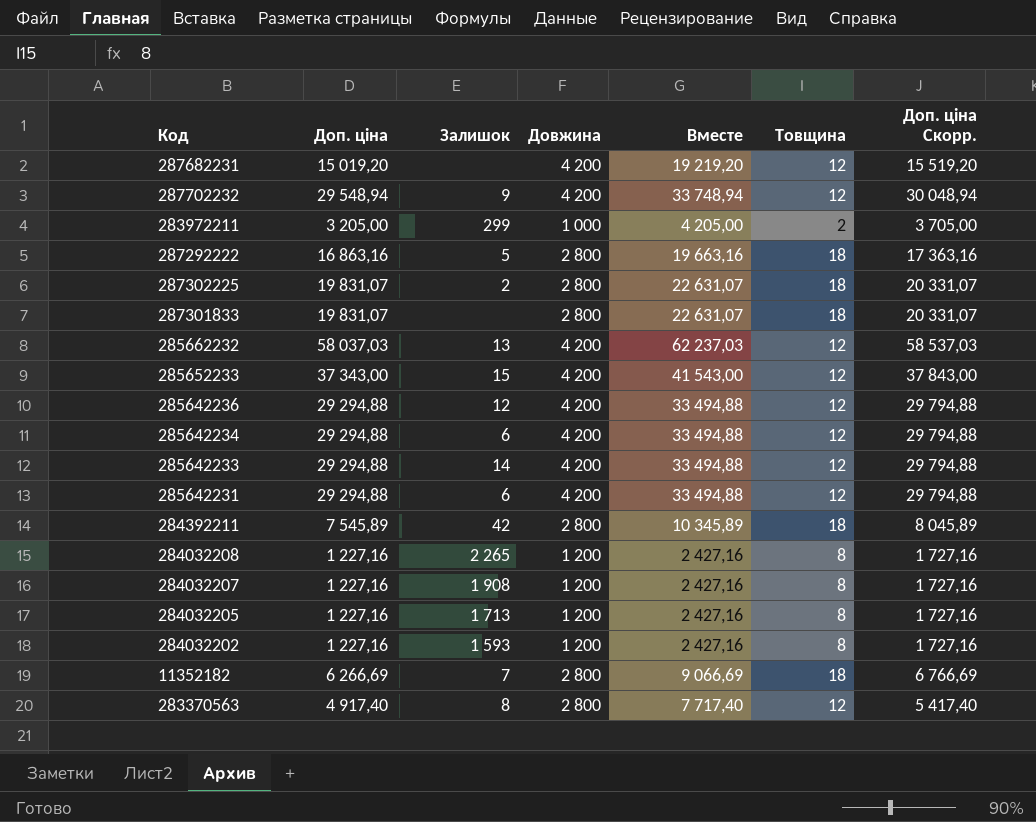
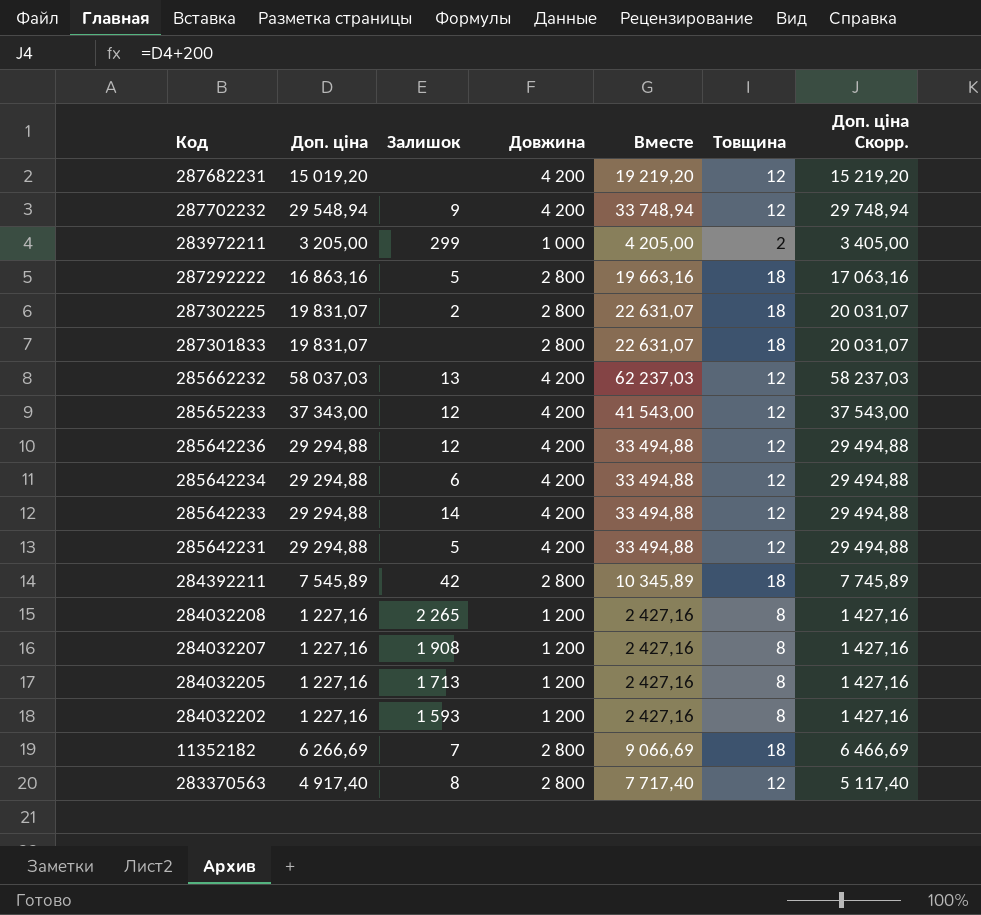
column Доп. ціна Скорр. | formula: [Доп. ціна] + 500 -> [Доп. ціна] + 200
285652233 | Залишок: 15 -> 12
285642231 | Залишок: 6 -> 5

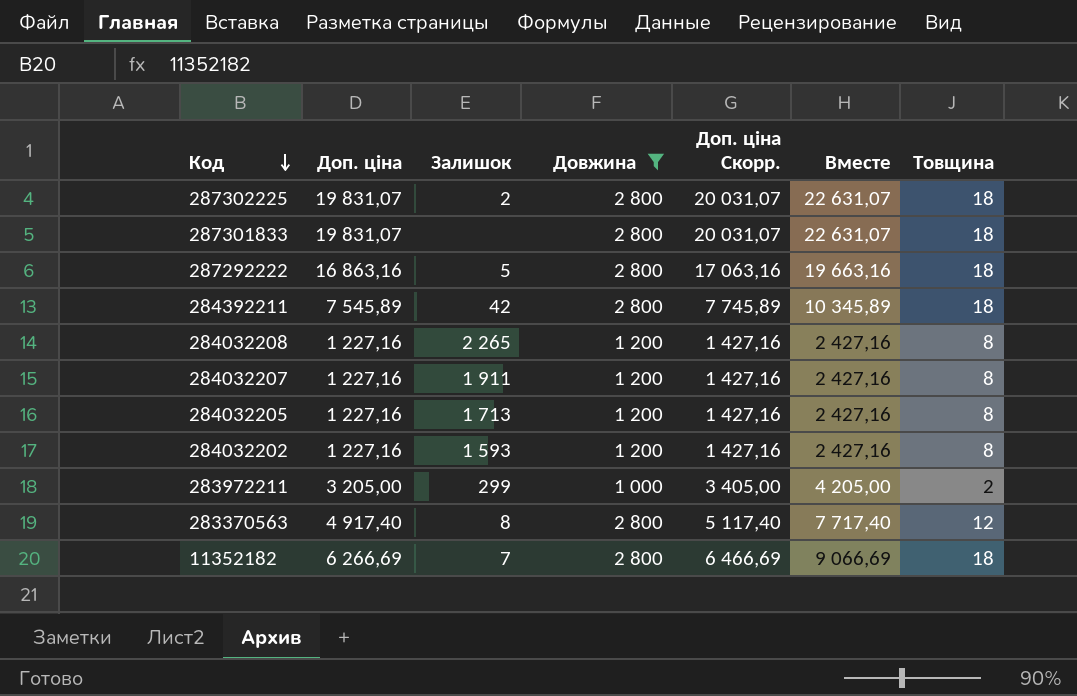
filter: none -> Довжина != 4 200
row order: none -> Код descending
column Доп. ціна Скорр. | position: 7 -> 5
284032207 | Залишок: 1 908 -> 1 911

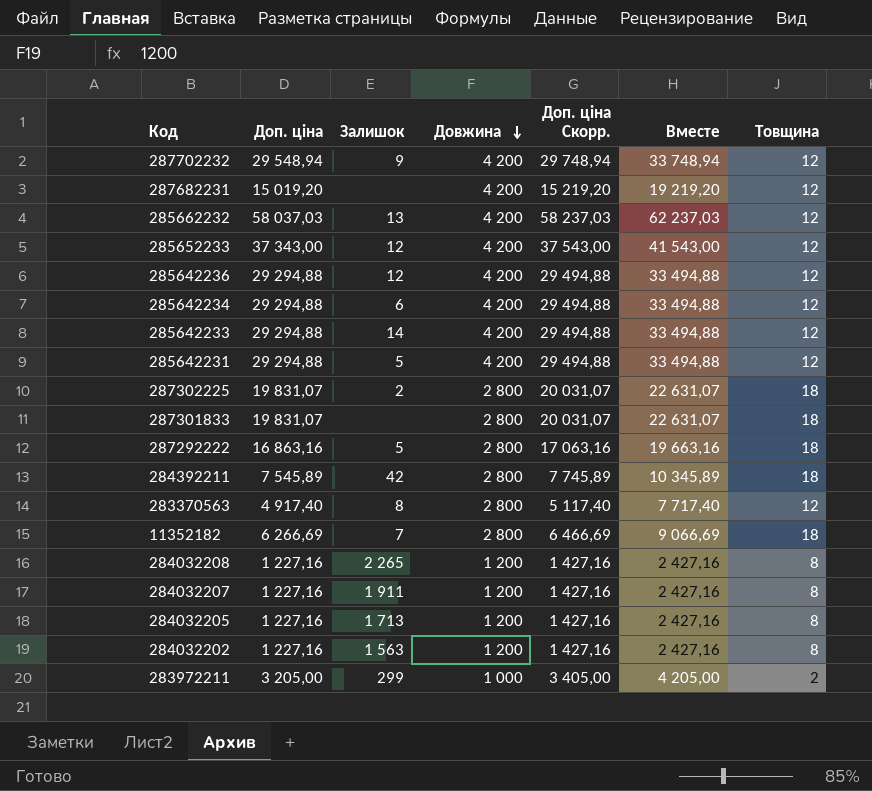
filter: Довжина != 4 200 -> none
row order: Код descending -> Довжина descending
284032202 | Залишок: 1 593 -> 1 563

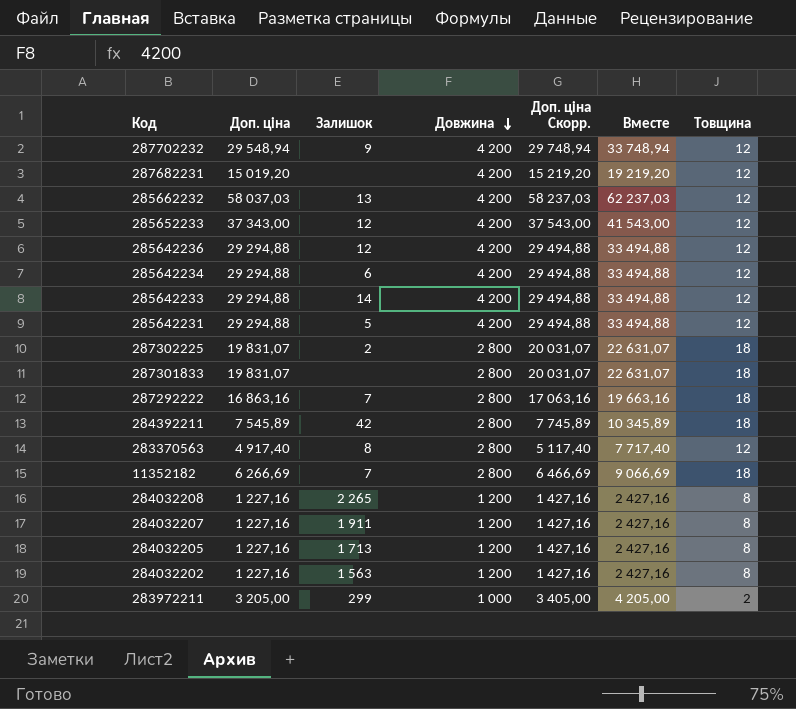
287292222 | Залишок: 5 -> 7

